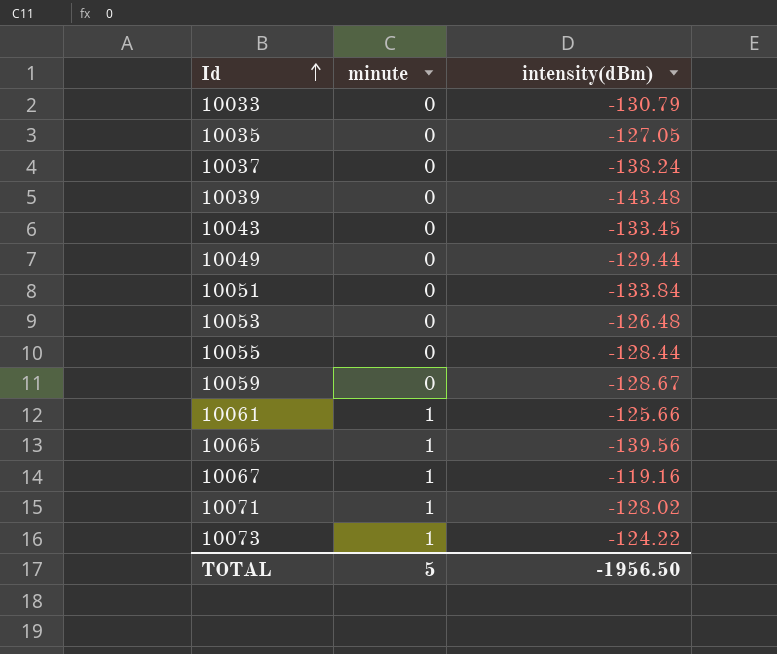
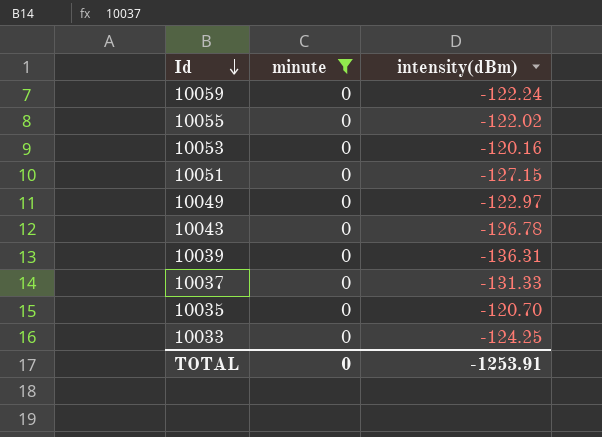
filter: none -> minute = 0
row order: Id ascending -> Id descending
10059 | intensity(dBm): -128.67 -> -122.24
10055 | intensity(dBm): -128.44 -> -122.02
10053 | intensity(dBm): -126.48 -> -120.16
10051 | intensity(dBm): -133.84 -> -127.15
10049 | intensity(dBm): -129.44 -> -122.97
10043 | intensity(dBm): -133.45 -> -126.78
10039 | intensity(dBm): -143.48 -> -136.31
10037 | intensity(dBm): -138.24 -> -131.33
10035 | intensity(dBm): -127.05 -> -120.70
10033 | intensity(dBm): -130.79 -> -124.25
TOTAL | minute: 5 -> 0
TOTAL | intensity(dBm): -1956.50 -> -1253.91

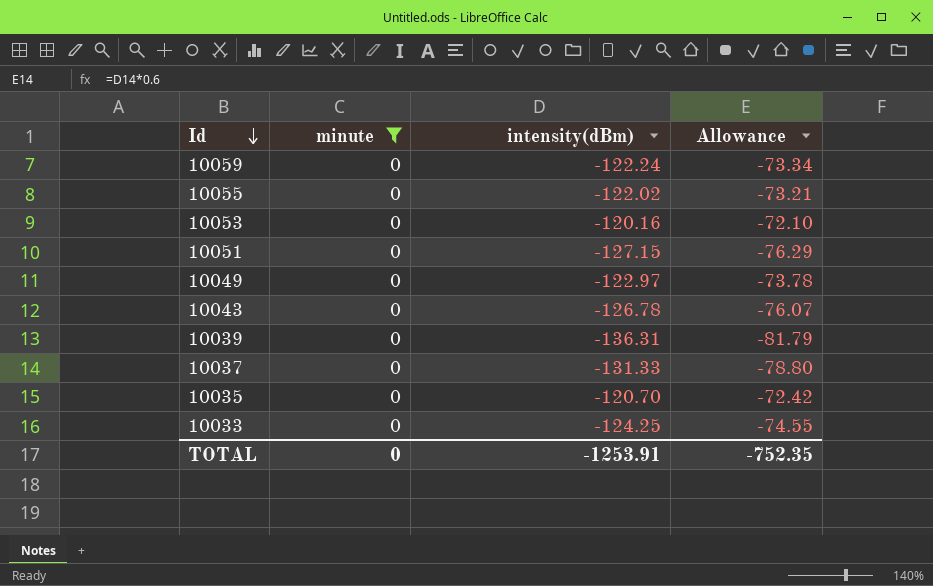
column Allowance | formula: none -> [intensity(dBm)] * 0.6

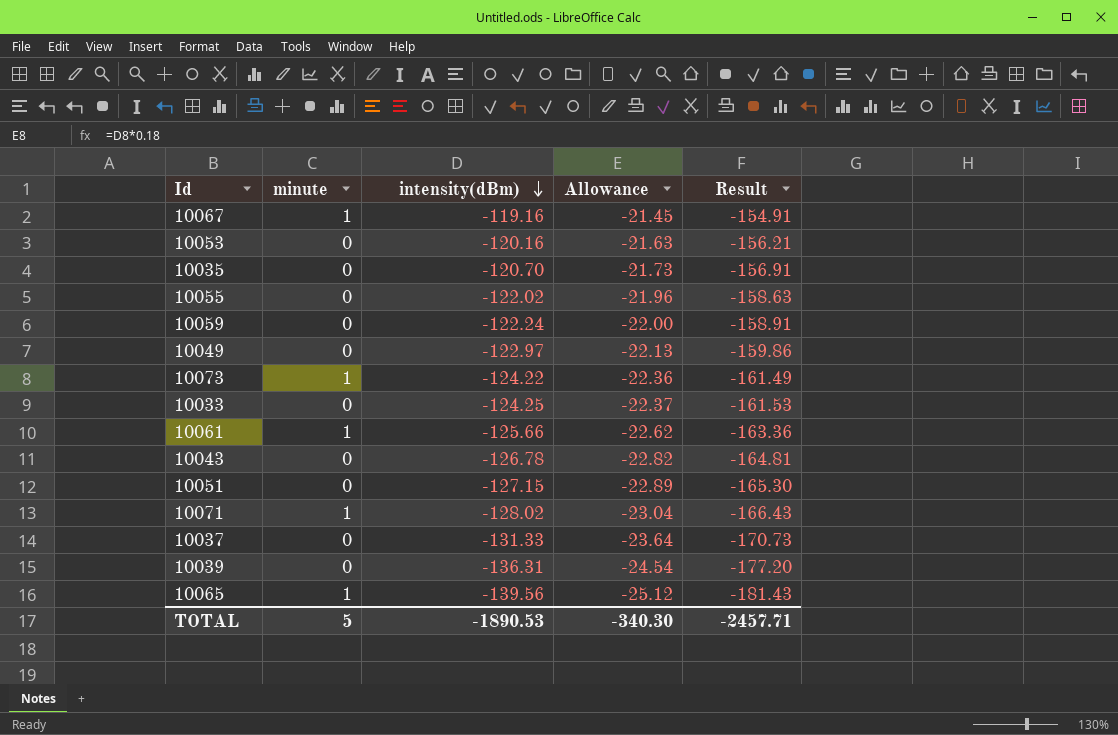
filter: minute = 0 -> none
row order: Id descending -> intensity(dBm) descending
column Allowance | formula: [intensity(dBm)] * 0.6 -> [intensity(dBm)] * 0.18
column Result | formula: none -> [intensity(dBm)] * 1.3
TOTAL | minute: 0 -> 5
TOTAL | intensity(dBm): -1253.91 -> -1890.53
TOTAL | Allowance: -752.35 -> -340.30

